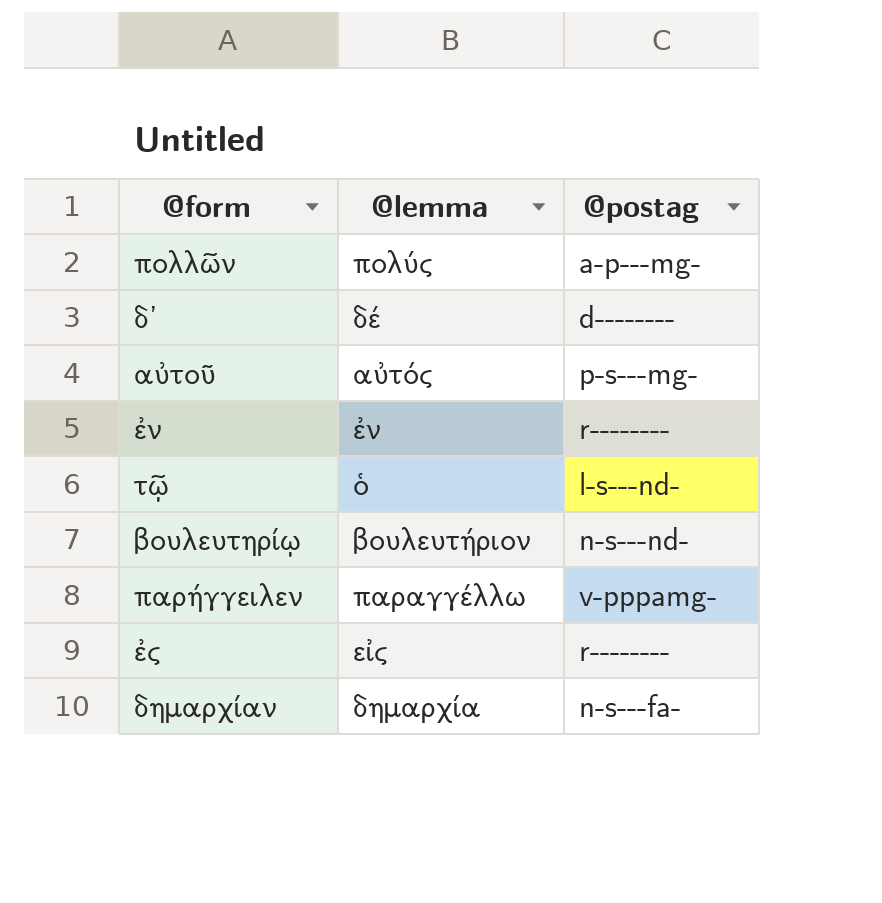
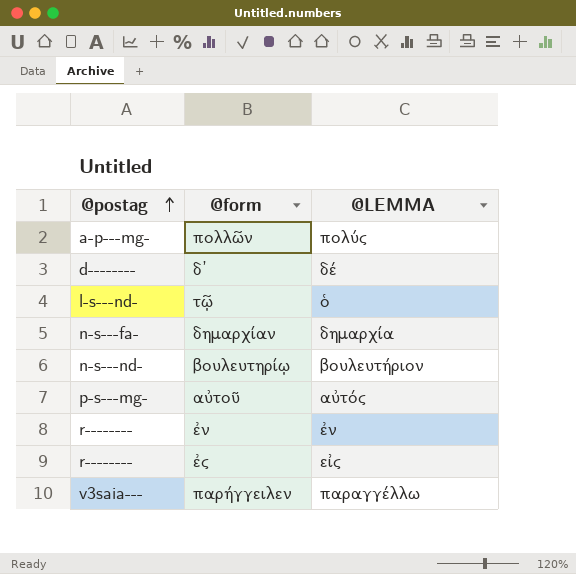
row order: none -> @postag ascending
column @postag | position: 3 -> 1
column name: @lemma -> @LEMMA
παρήγγειλεν | @postag: v-pppamg- -> v3saia---

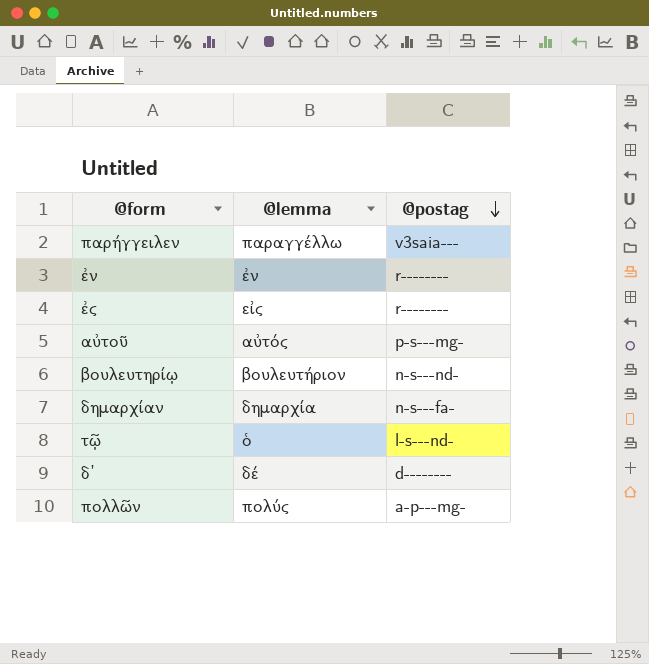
row order: @postag ascending -> @postag descending
column name: @LEMMA -> @lemma
column @postag | position: 1 -> 3

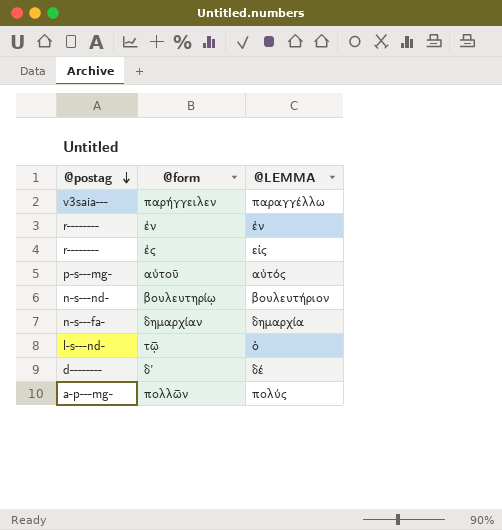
column @postag | position: 3 -> 1
column name: @lemma -> @LEMMA

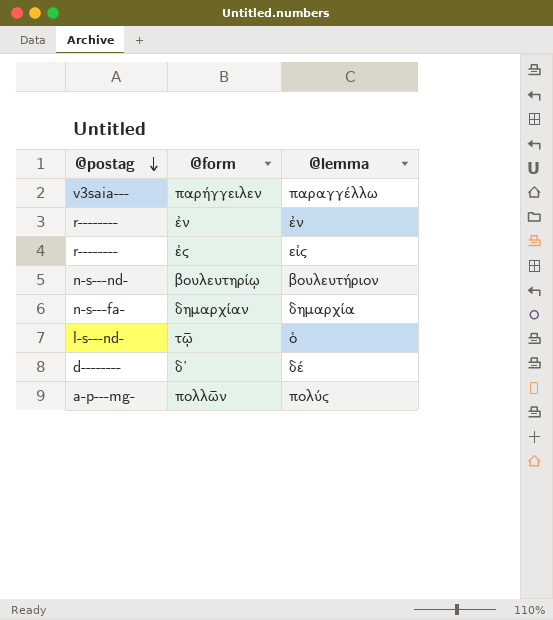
column name: @LEMMA -> @lemma
row αὐτοῦ: p-s---mg- | αὐτός -> none

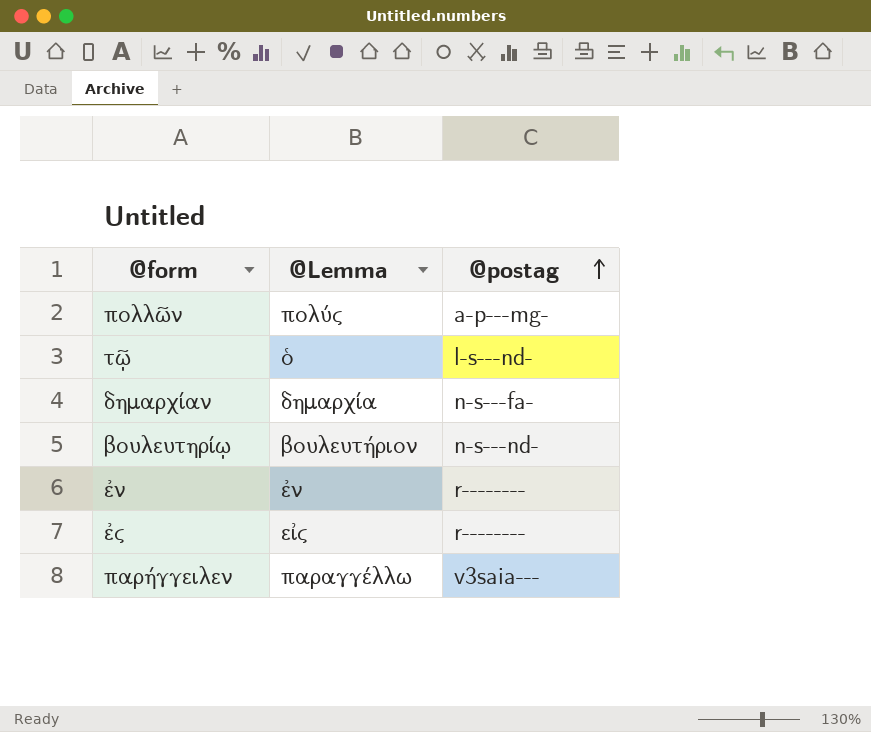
row order: @postag descending -> @postag ascending
column name: @lemma -> @Lemma
column @postag | position: 1 -> 3
row δʼ: d-------- | δέ -> none

